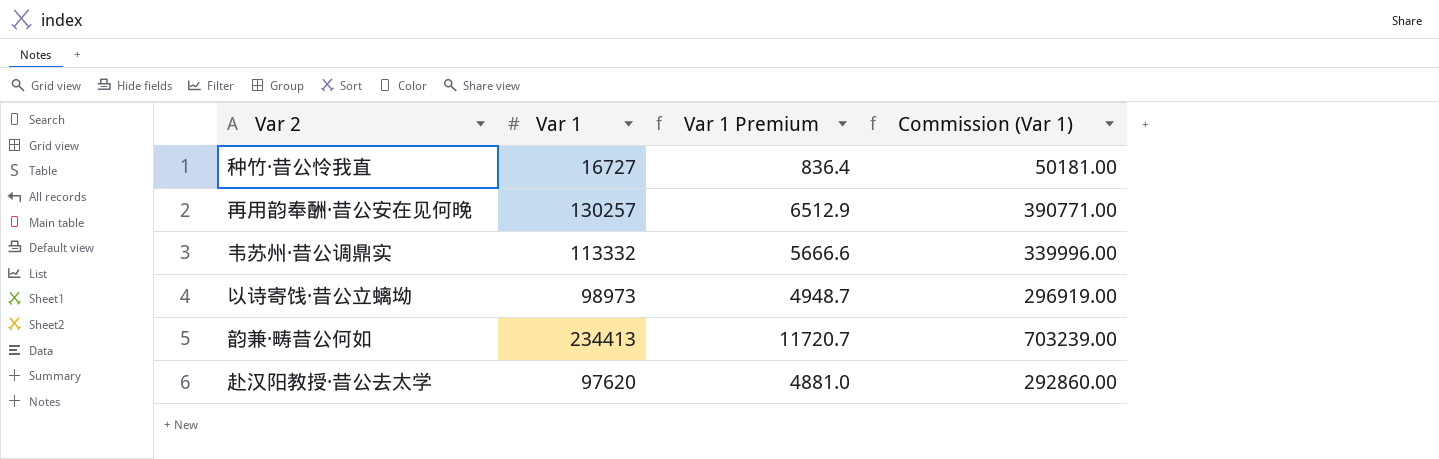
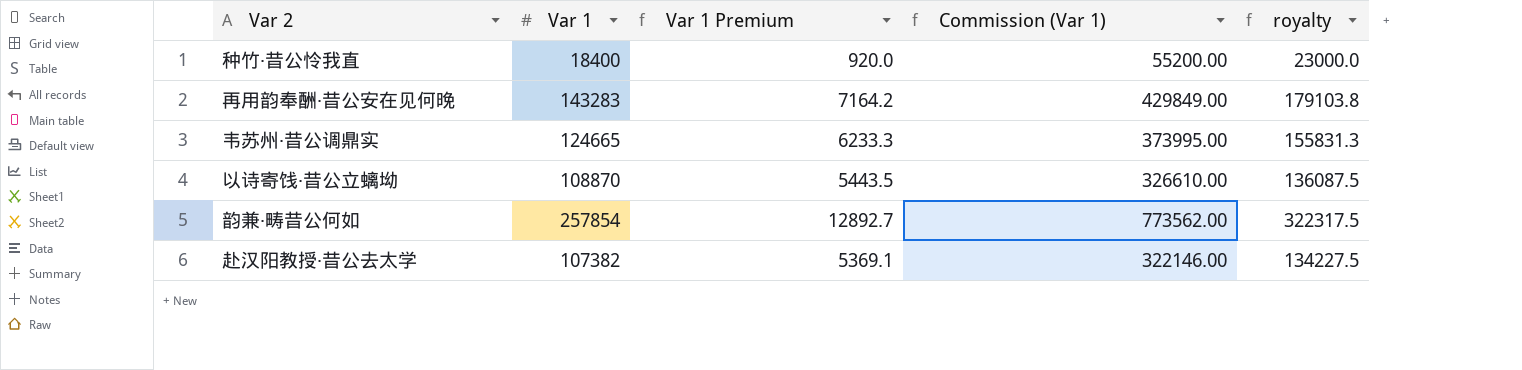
column royalty | formula: none -> [Var 1] * 1.25
种竹·昔公怜我直 | Var 1: 16727 -> 18400
种竹·昔公怜我直 | Var 1 Premium: 836.4 -> 920.0
种竹·昔公怜我直 | Commission (Var 1): 50181.00 -> 55200.00
再用韵奉酬·昔公安在见何晚 | Var 1: 130257 -> 143283
再用韵奉酬·昔公安在见何晚 | Var 1 Premium: 6512.9 -> 7164.2
再用韵奉酬·昔公安在见何晚 | Commission (Var 1): 390771.00 -> 429849.00
韦苏州·昔公调鼎实 | Var 1: 113332 -> 124665
韦苏州·昔公调鼎实 | Var 1 Premium: 5666.6 -> 6233.3
韦苏州·昔公调鼎实 | Commission (Var 1): 339996.00 -> 373995.00
以诗寄饯·昔公立螭坳 | Var 1: 98973 -> 108870
以诗寄饯·昔公立螭坳 | Var 1 Premium: 4948.7 -> 5443.5
以诗寄饯·昔公立螭坳 | Commission (Var 1): 296919.00 -> 326610.00
韵兼·畴昔公何如 | Var 1: 234413 -> 257854
韵兼·畴昔公何如 | Var 1 Premium: 11720.7 -> 12892.7
韵兼·畴昔公何如 | Commission (Var 1): 703239.00 -> 773562.00
赴汉阳教授·昔公去太学 | Var 1: 97620 -> 107382
赴汉阳教授·昔公去太学 | Var 1 Premium: 4881.0 -> 5369.1
赴汉阳教授·昔公去太学 | Commission (Var 1): 292860.00 -> 322146.00

